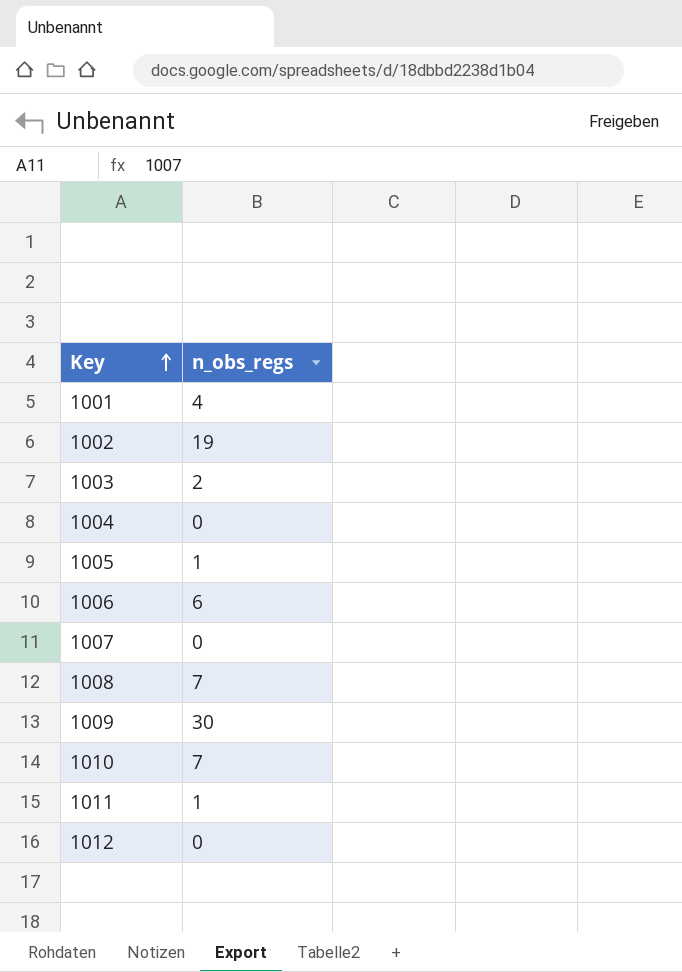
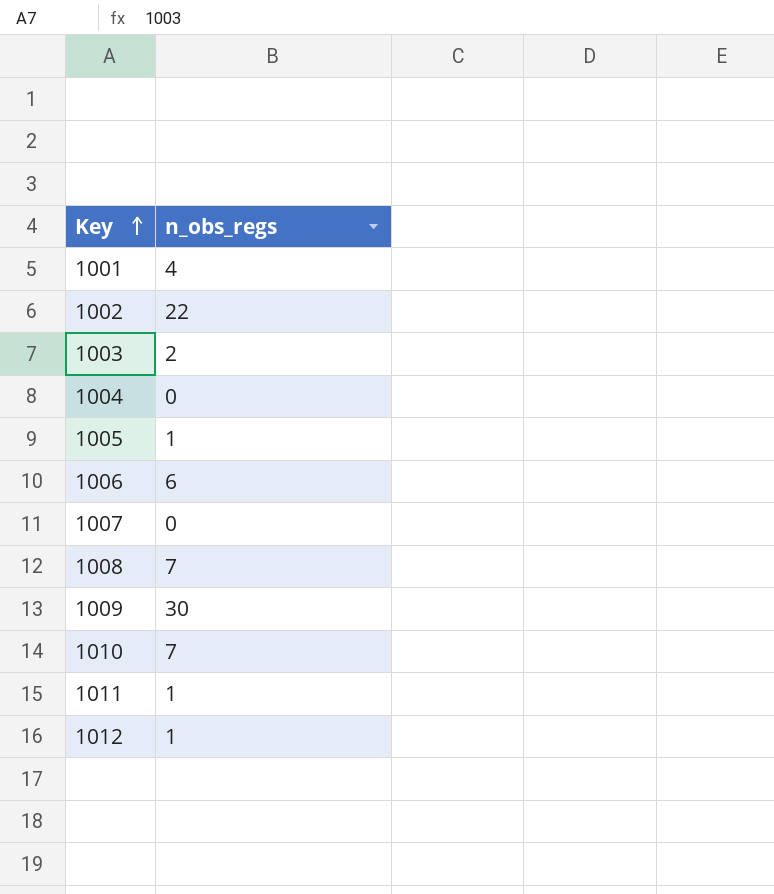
1002 | n_obs_regs: 19 -> 22
1012 | n_obs_regs: 0 -> 1

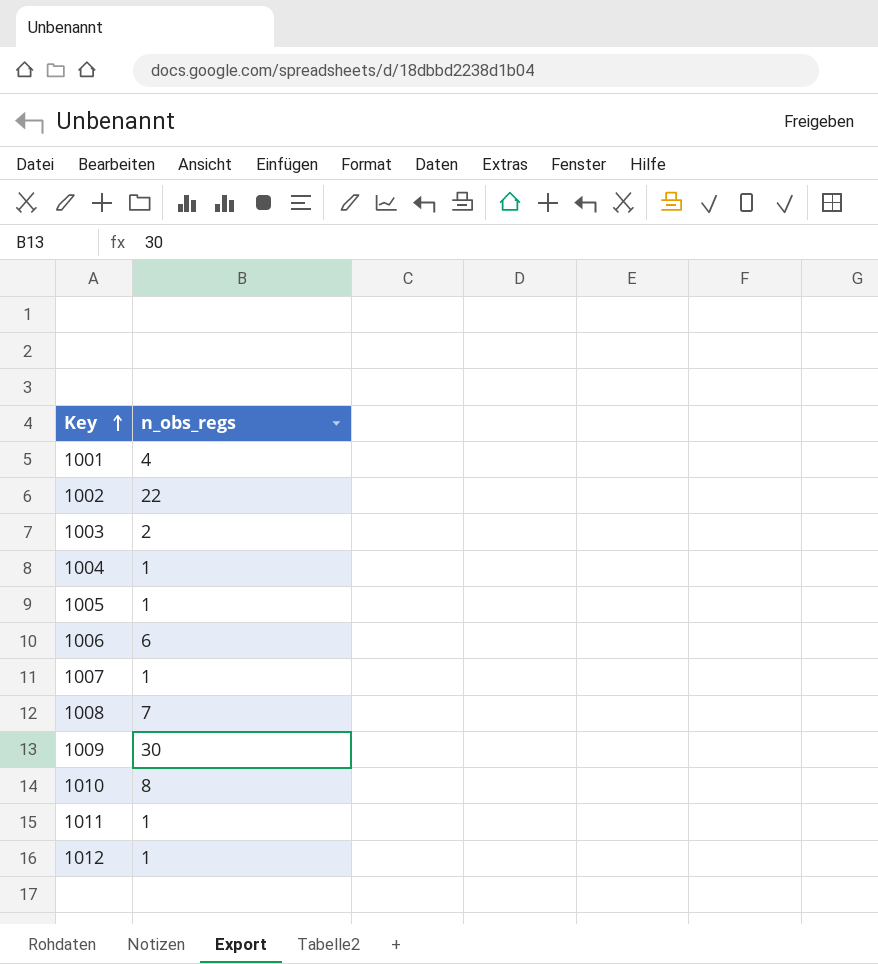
1004 | n_obs_regs: 0 -> 1
1007 | n_obs_regs: 0 -> 1
1010 | n_obs_regs: 7 -> 8

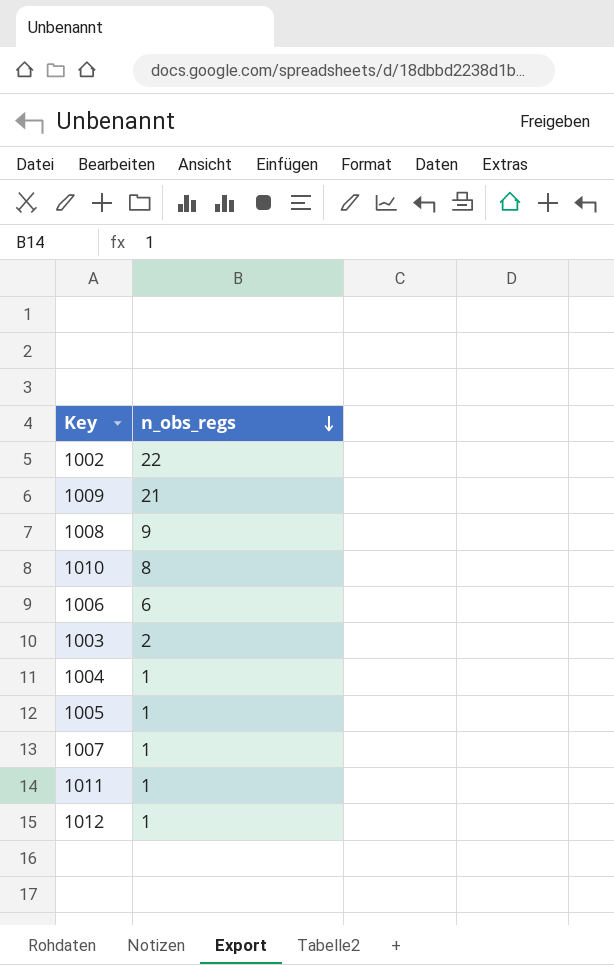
row order: Key ascending -> n_obs_regs descending
row 1001: 4 -> none
1009 | n_obs_regs: 30 -> 21
1008 | n_obs_regs: 7 -> 9

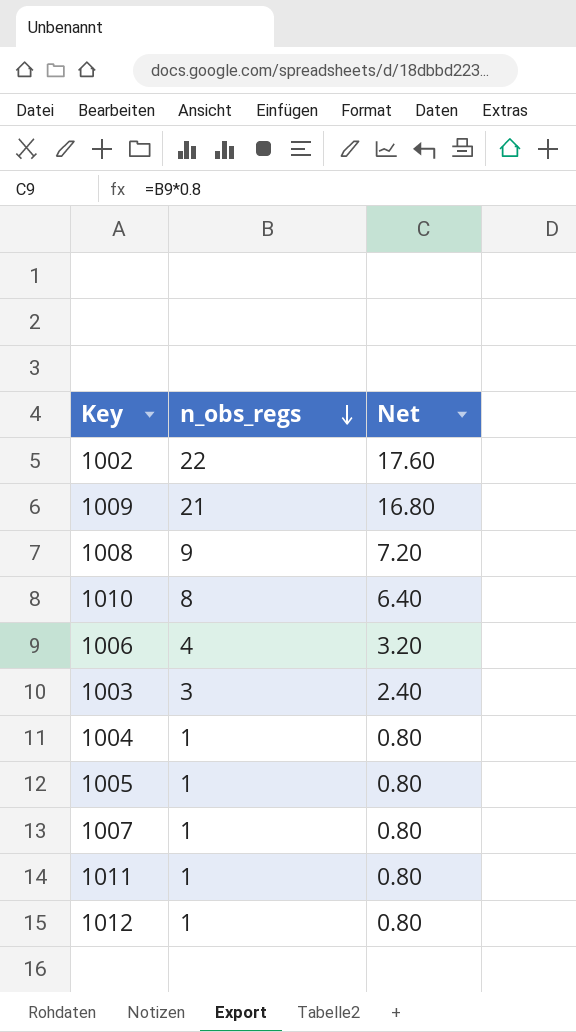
column Net | formula: none -> [n_obs_regs] * 0.8
1006 | n_obs_regs: 6 -> 4
1003 | n_obs_regs: 2 -> 3

